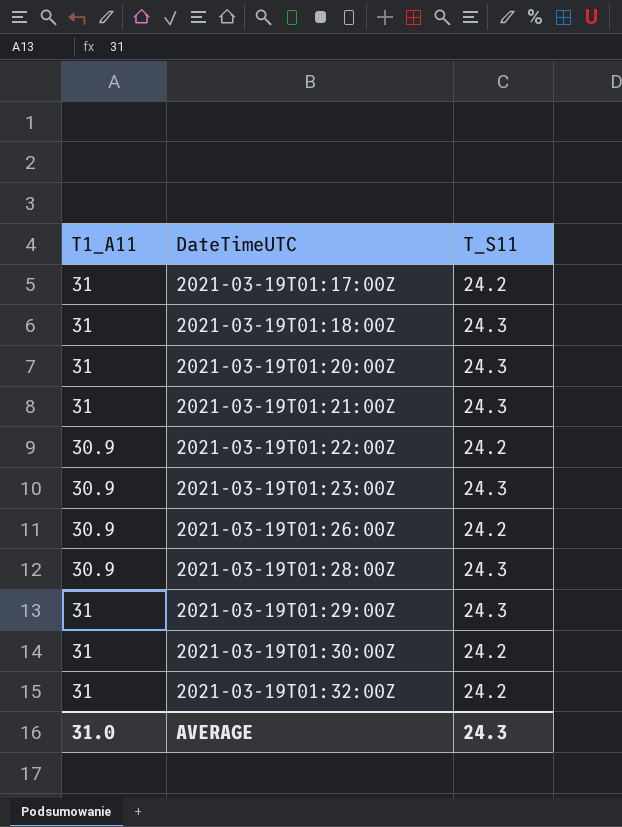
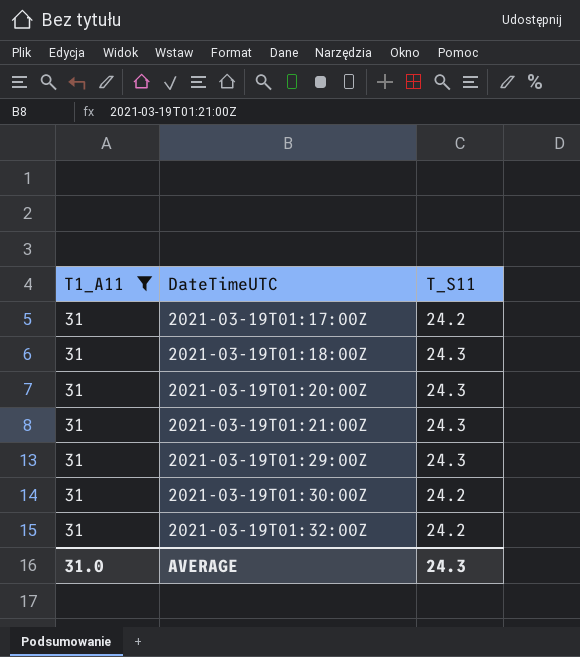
filter: none -> T1_A11 = 31

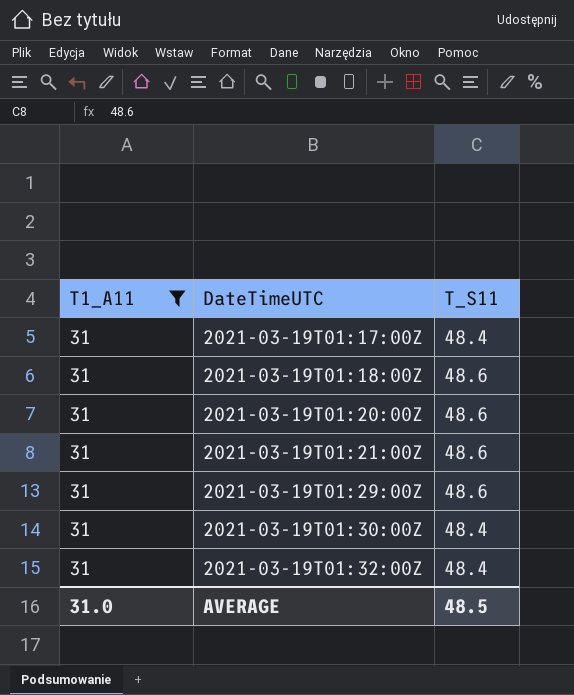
2021-03-19T01:17:00Z | T_S11: 24.2 -> 48.4
2021-03-19T01:18:00Z | T_S11: 24.3 -> 48.6
2021-03-19T01:20:00Z | T_S11: 24.3 -> 48.6
2021-03-19T01:21:00Z | T_S11: 24.3 -> 48.6
2021-03-19T01:29:00Z | T_S11: 24.3 -> 48.6
2021-03-19T01:30:00Z | T_S11: 24.2 -> 48.4
2021-03-19T01:32:00Z | T_S11: 24.2 -> 48.4
AVERAGE | T_S11: 24.3 -> 48.5

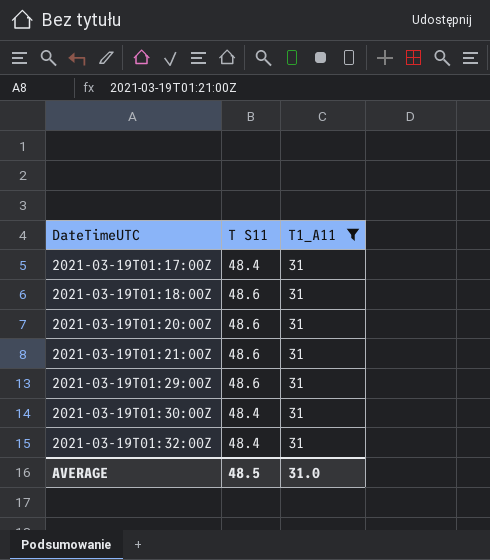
column name: T_S11 -> T S11
column T1_A11 | position: 1 -> 3

